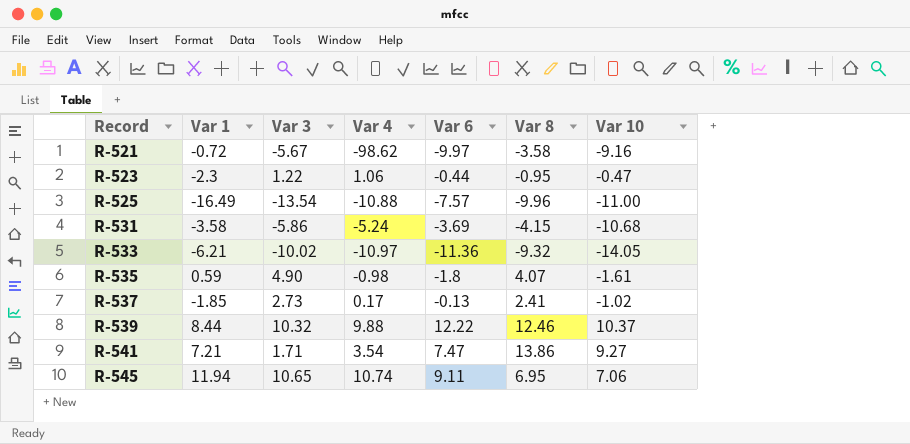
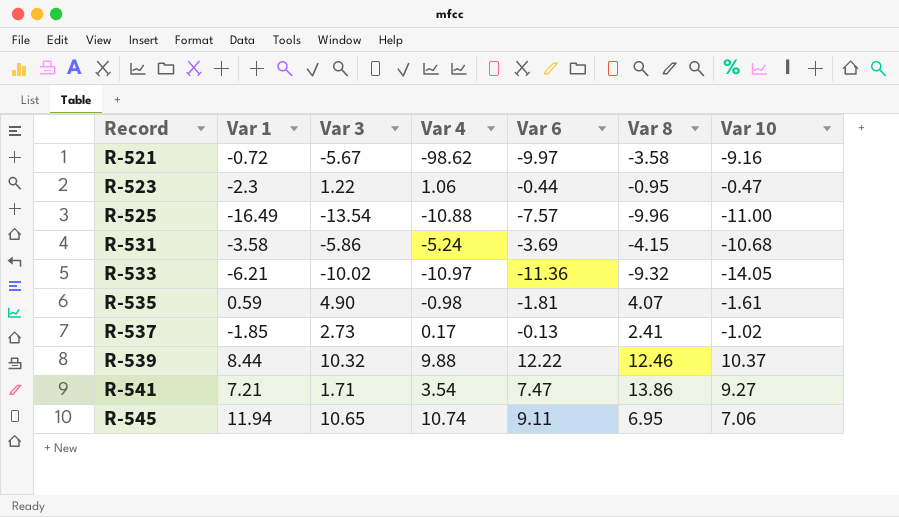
R-535 | Var 6: -1.8 -> -1.81

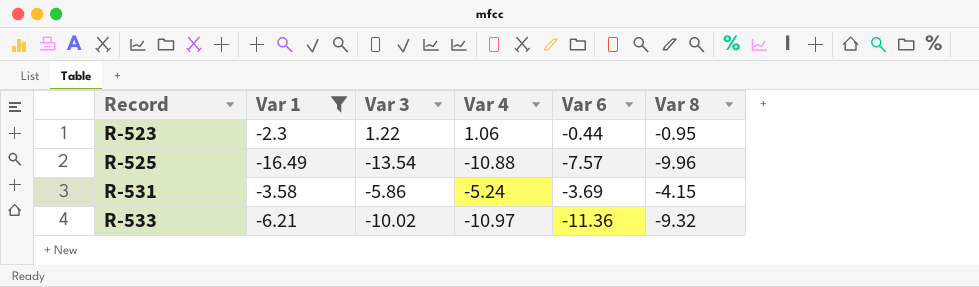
filter: none -> Var 1 <= -2.3
column Var 10 | position: 7 -> none

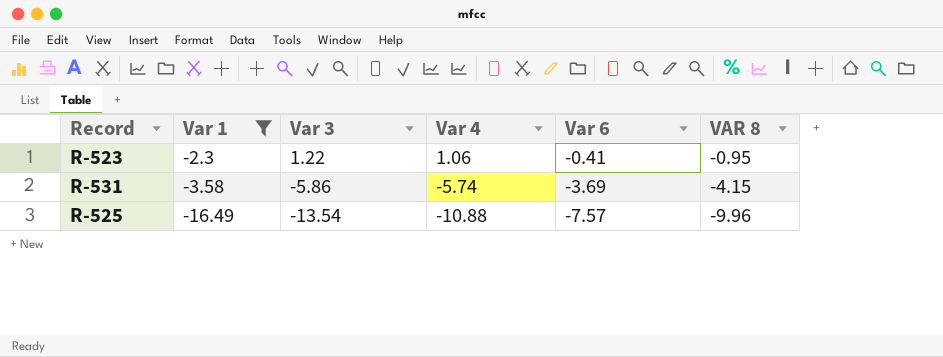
row order: Record ascending -> Var 1 descending
column name: Var 8 -> VAR 8
row R-533: -6.21 | -10.02 | -10.97 | -11.36 | -9.32 -> none
R-523 | Var 6: -0.44 -> -0.41
R-531 | Var 4: -5.24 -> -5.74

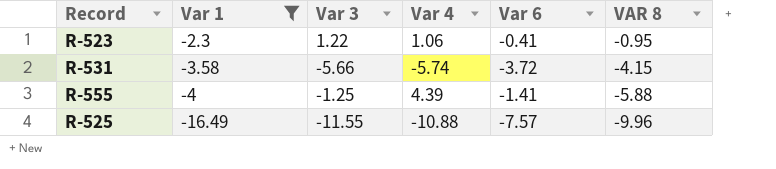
R-531 | Var 3: -5.86 -> -5.66
R-531 | Var 6: -3.69 -> -3.72
row R-555: none -> -4 | -1.25 | 4.39 | -1.41 | -5.88
R-525 | Var 3: -13.54 -> -11.55

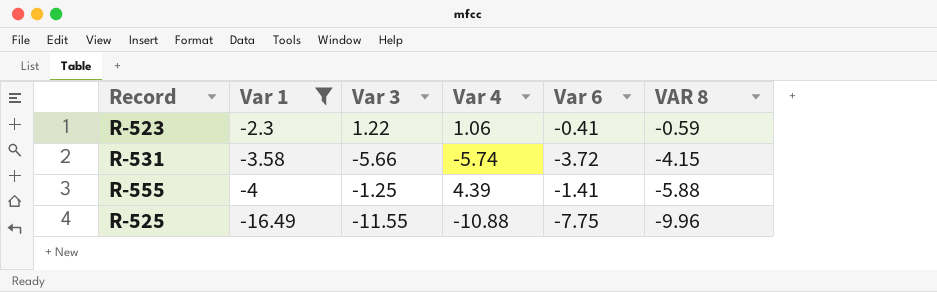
R-523 | VAR 8: -0.95 -> -0.59
R-525 | Var 6: -7.57 -> -7.75

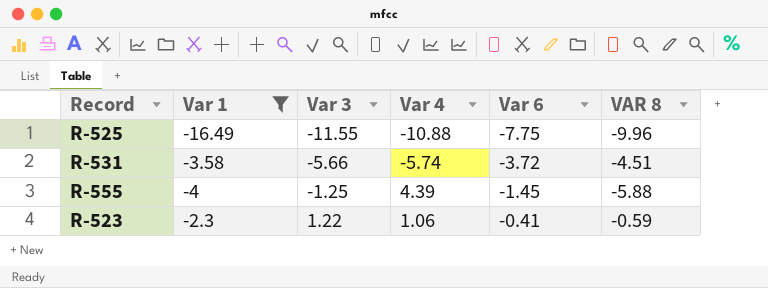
row order: Var 1 descending -> Var 3 ascending
R-531 | VAR 8: -4.15 -> -4.51
R-555 | Var 6: -1.41 -> -1.45

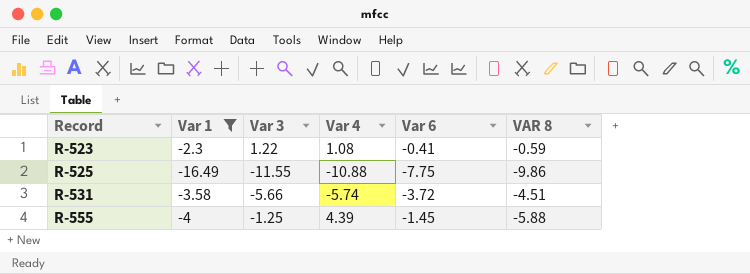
row order: Var 3 ascending -> Record ascending
R-523 | Var 4: 1.06 -> 1.08
R-525 | VAR 8: -9.96 -> -9.86

